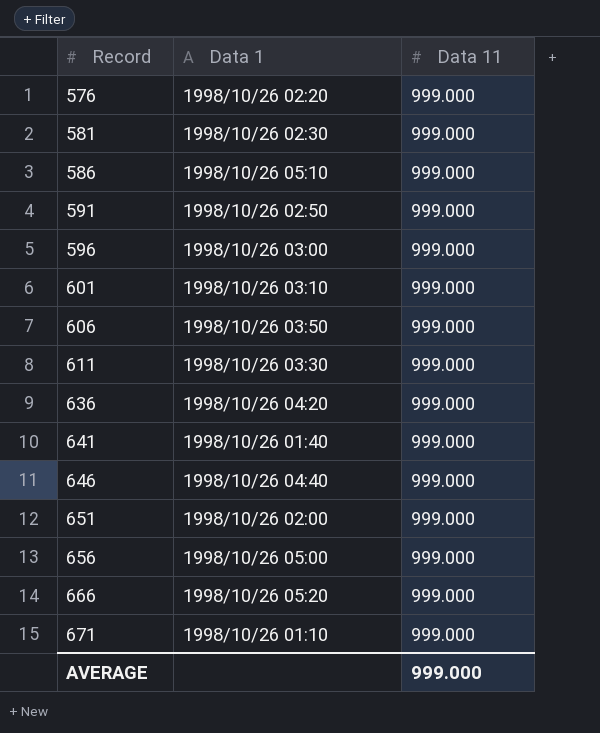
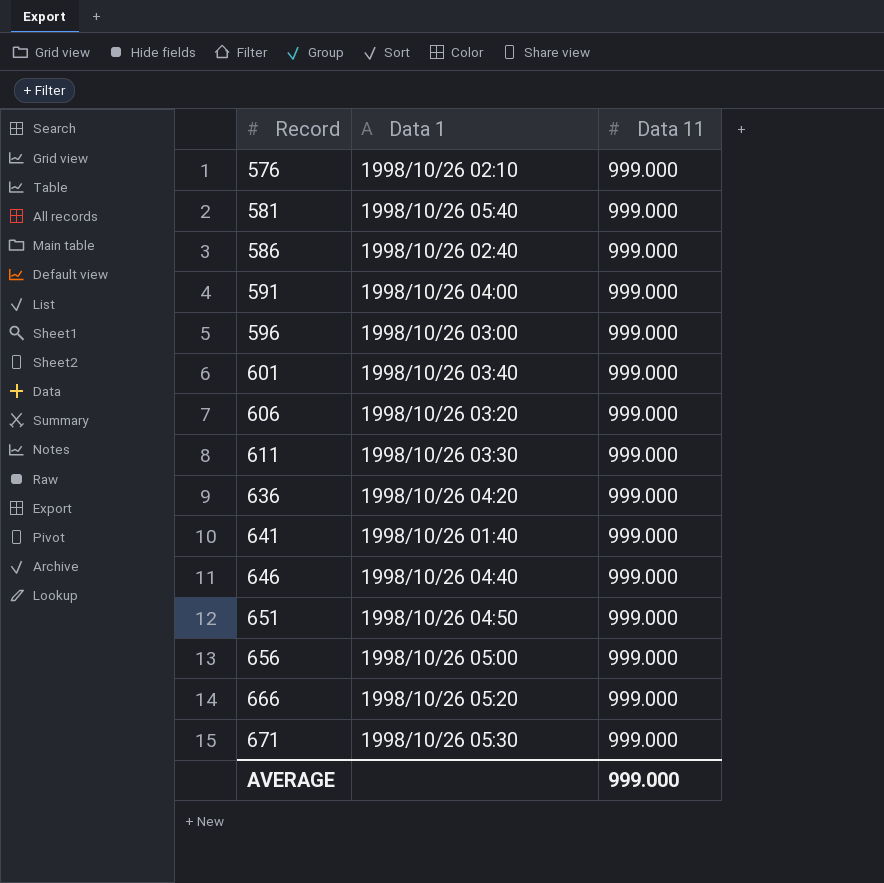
576 | Data 1: 1998/10/26 02:20 -> 1998/10/26 02:10
581 | Data 1: 1998/10/26 02:30 -> 1998/10/26 05:40
586 | Data 1: 1998/10/26 05:10 -> 1998/10/26 02:40
591 | Data 1: 1998/10/26 02:50 -> 1998/10/26 04:00
601 | Data 1: 1998/10/26 03:10 -> 1998/10/26 03:40
606 | Data 1: 1998/10/26 03:50 -> 1998/10/26 03:20
651 | Data 1: 1998/10/26 02:00 -> 1998/10/26 04:50
671 | Data 1: 1998/10/26 01:10 -> 1998/10/26 05:30

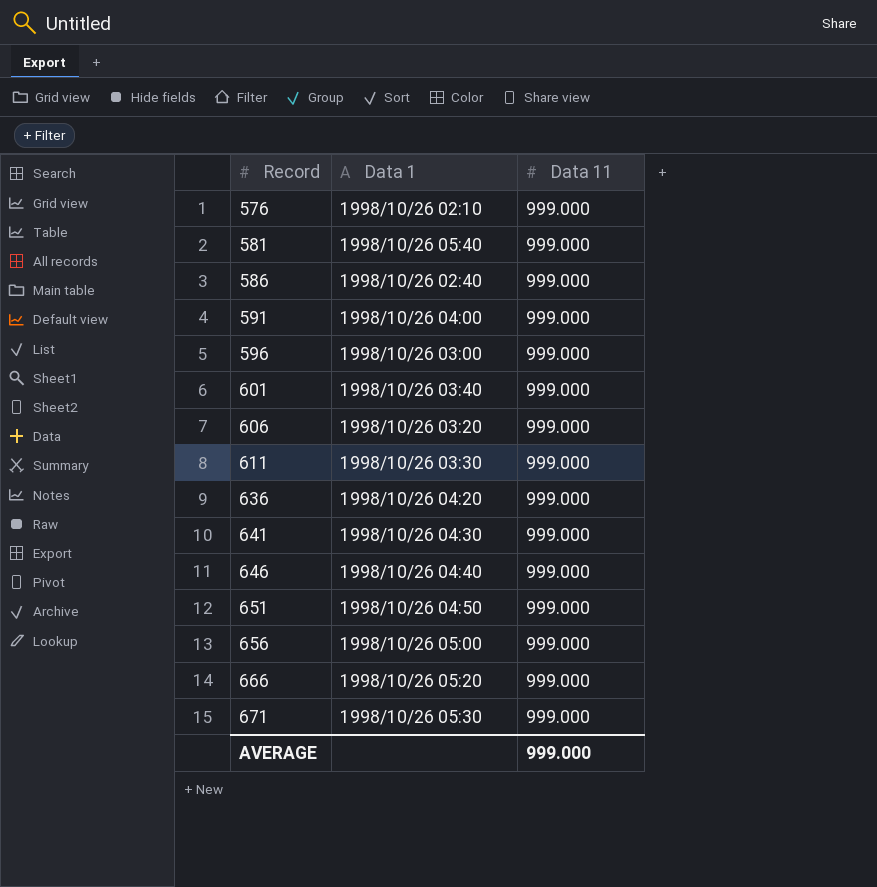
641 | Data 1: 1998/10/26 01:40 -> 1998/10/26 04:30

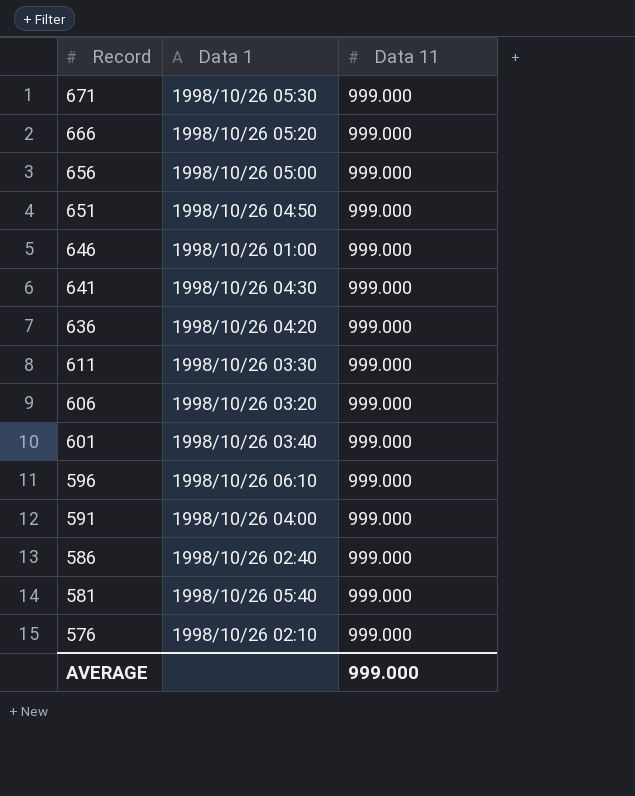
row order: Record ascending -> Record descending
646 | Data 1: 1998/10/26 04:40 -> 1998/10/26 01:00
596 | Data 1: 1998/10/26 03:00 -> 1998/10/26 06:10

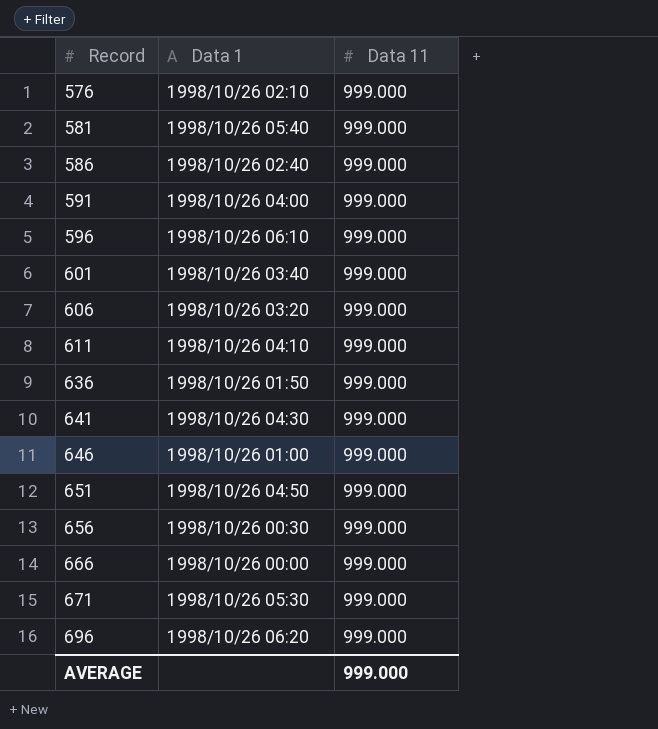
row order: Record descending -> Record ascending
611 | Data 1: 1998/10/26 03:30 -> 1998/10/26 04:10
636 | Data 1: 1998/10/26 04:20 -> 1998/10/26 01:50
656 | Data 1: 1998/10/26 05:00 -> 1998/10/26 00:30
666 | Data 1: 1998/10/26 05:20 -> 1998/10/26 00:00
row 696: none -> 1998/10/26 06:20 | 999.000

